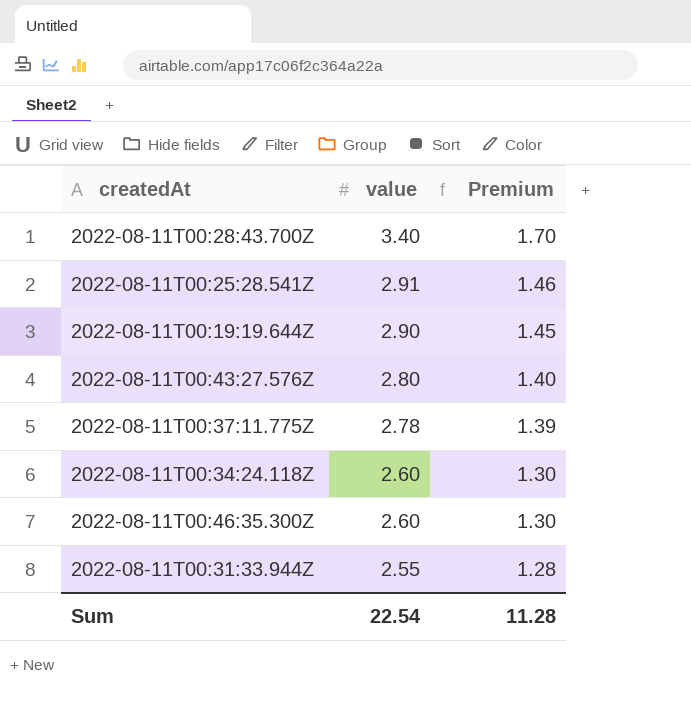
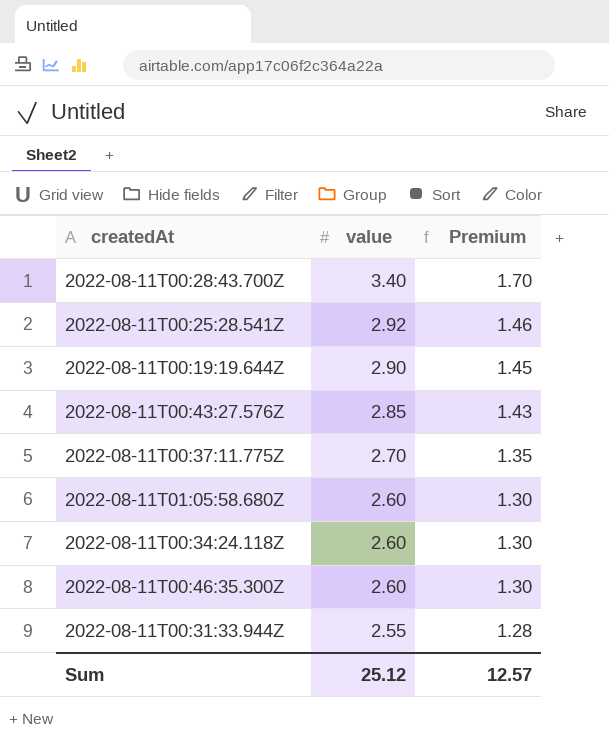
2022-08-11T00:25:28.541Z | value: 2.91 -> 2.92
2022-08-11T00:43:27.576Z | value: 2.80 -> 2.85
2022-08-11T00:43:27.576Z | Premium: 1.40 -> 1.43
2022-08-11T00:37:11.775Z | value: 2.78 -> 2.70
2022-08-11T00:37:11.775Z | Premium: 1.39 -> 1.35
row 2022-08-11T01:05:58.680Z: none -> 2.60 | 1.30
Sum | value: 22.54 -> 25.12
Sum | Premium: 11.28 -> 12.57

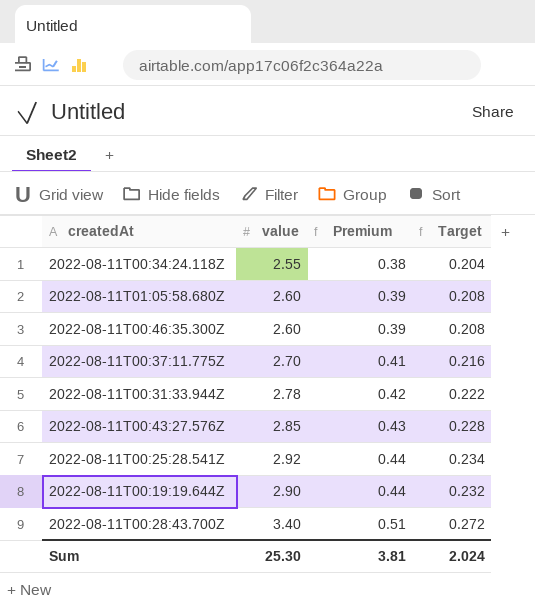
row order: value descending -> Premium ascending
column Premium | formula: [value] * 0.5 -> [value] * 0.15
column Target | formula: none -> [value] * 0.08
2022-08-11T00:34:24.118Z | value: 2.60 -> 2.55
2022-08-11T00:31:33.944Z | value: 2.55 -> 2.78
Sum | value: 25.12 -> 25.30
Sum | Premium: 12.57 -> 3.81

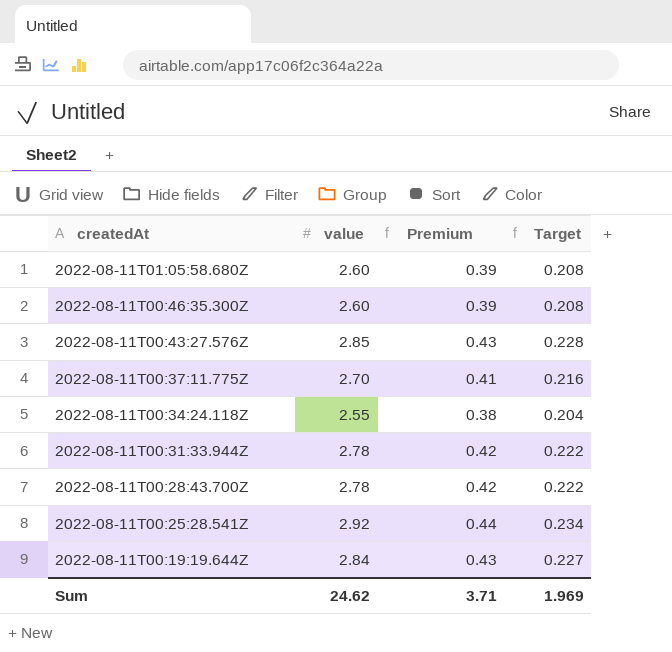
row order: Premium ascending -> createdAt descending
2022-08-11T00:28:43.700Z | value: 3.40 -> 2.78
2022-08-11T00:28:43.700Z | Premium: 0.51 -> 0.42
2022-08-11T00:28:43.700Z | Target: 0.272 -> 0.222
2022-08-11T00:19:19.644Z | value: 2.90 -> 2.84
2022-08-11T00:19:19.644Z | Premium: 0.44 -> 0.43
2022-08-11T00:19:19.644Z | Target: 0.232 -> 0.227
Sum | value: 25.30 -> 24.62
Sum | Premium: 3.81 -> 3.71
Sum | Target: 2.024 -> 1.969

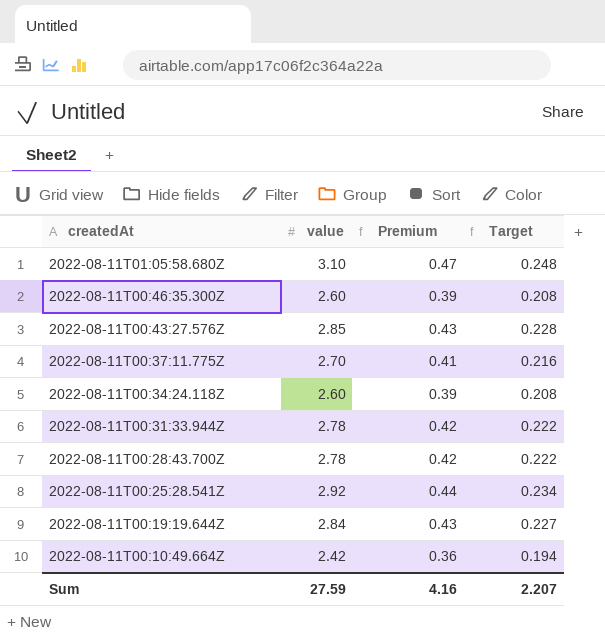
2022-08-11T01:05:58.680Z | value: 2.60 -> 3.10
2022-08-11T01:05:58.680Z | Premium: 0.39 -> 0.47
2022-08-11T01:05:58.680Z | Target: 0.208 -> 0.248
2022-08-11T00:34:24.118Z | value: 2.55 -> 2.60
2022-08-11T00:34:24.118Z | Premium: 0.38 -> 0.39
2022-08-11T00:34:24.118Z | Target: 0.204 -> 0.208
row 2022-08-11T00:10:49.664Z: none -> 2.42 | 0.36 | 0.194
Sum | value: 24.62 -> 27.59
Sum | Premium: 3.71 -> 4.16
Sum | Target: 1.969 -> 2.207

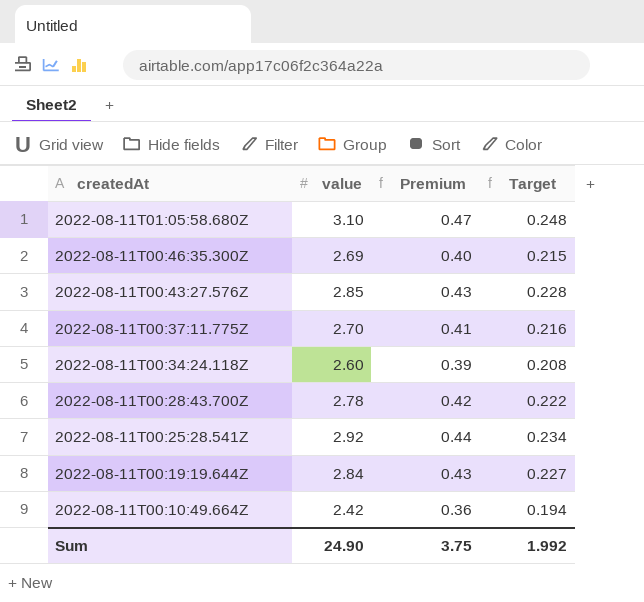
row 2022-08-11T00:31:33.944Z: 2.78 | 0.42 | 0.222 -> none
2022-08-11T00:46:35.300Z | value: 2.60 -> 2.69
2022-08-11T00:46:35.300Z | Premium: 0.39 -> 0.40
2022-08-11T00:46:35.300Z | Target: 0.208 -> 0.215
Sum | value: 27.59 -> 24.90
Sum | Premium: 4.16 -> 3.75
Sum | Target: 2.207 -> 1.992

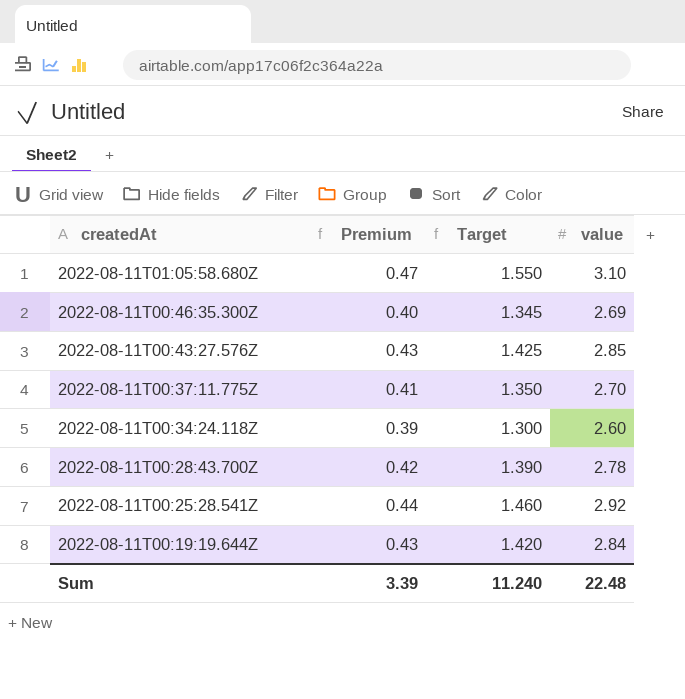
column Target | formula: [value] * 0.08 -> [value] * 0.5
column value | position: 2 -> 4
row 2022-08-11T00:10:49.664Z: 2.42 | 0.36 | 0.194 -> none
Sum | Premium: 3.75 -> 3.39
Sum | Target: 1.992 -> 11.240
Sum | value: 24.90 -> 22.48

